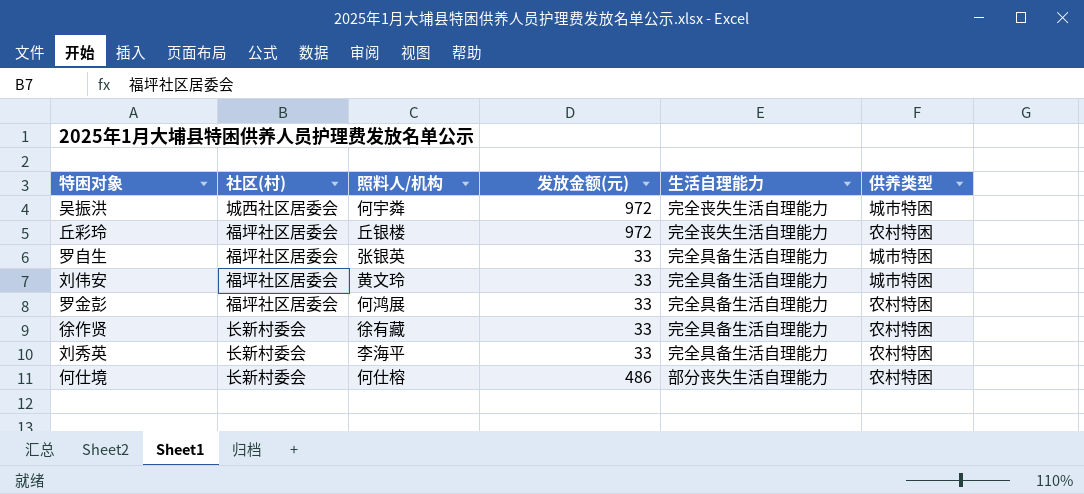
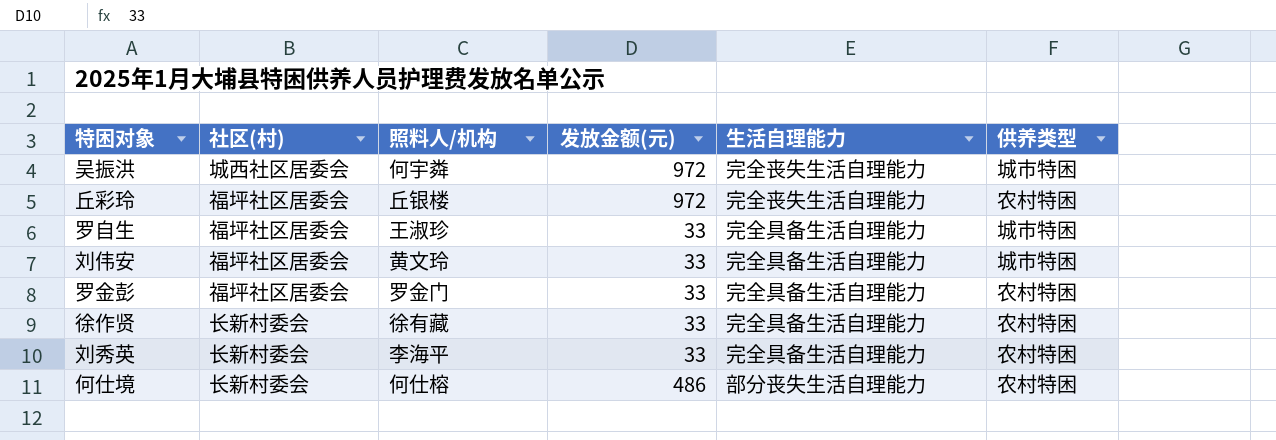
罗自生 | 照料人/机构: 张银英 -> 王淑珍
罗金彭 | 照料人/机构: 何鸿展 -> 罗金门

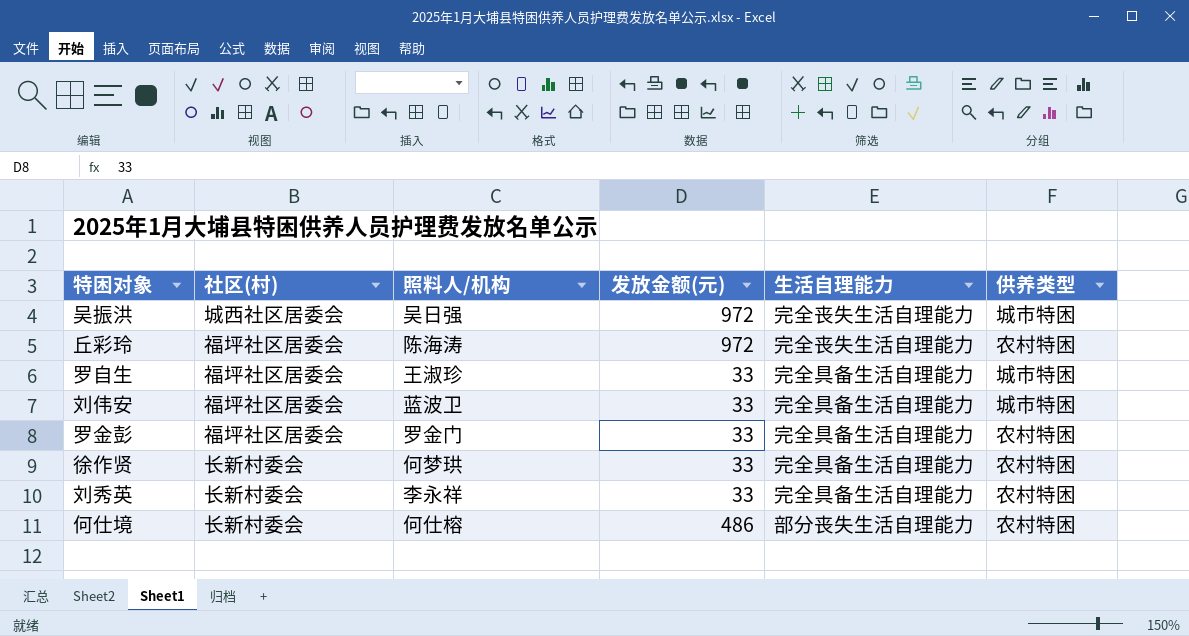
吴振洪 | 照料人/机构: 何宇粦 -> 吴日强
丘彩玲 | 照料人/机构: 丘银楼 -> 陈海涛
刘伟安 | 照料人/机构: 黄文玲 -> 蓝波卫
徐作贤 | 照料人/机构: 徐有藏 -> 何梦珙
刘秀英 | 照料人/机构: 李海平 -> 李永祥

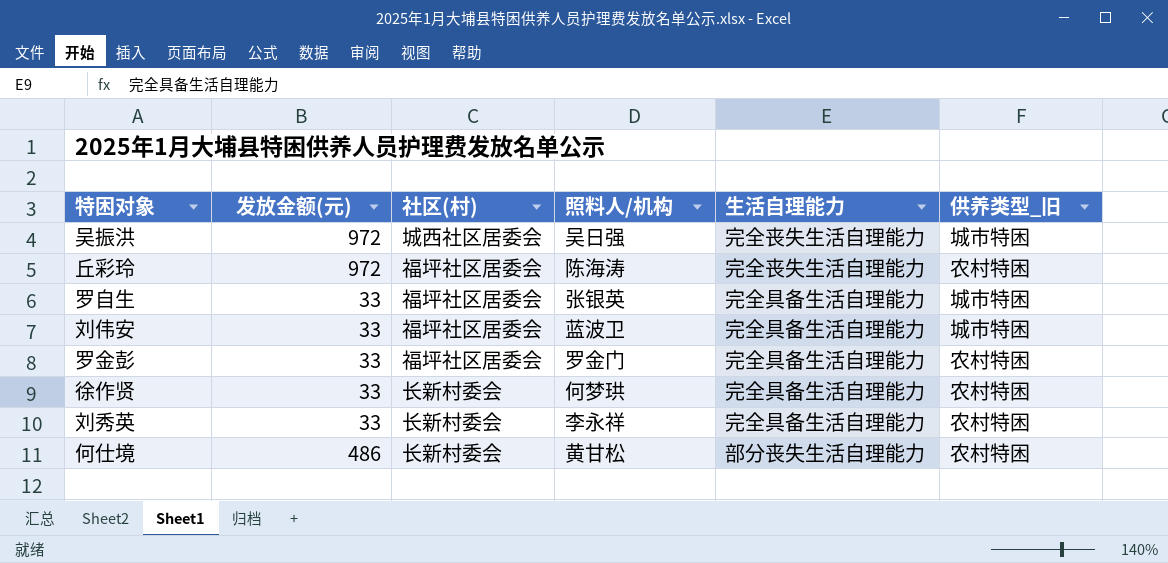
column 发放金额(元) | position: 4 -> 2
column name: 供养类型 -> 供养类型_旧
罗自生 | 照料人/机构: 王淑珍 -> 张银英
何仕境 | 照料人/机构: 何仕榕 -> 黄甘松

